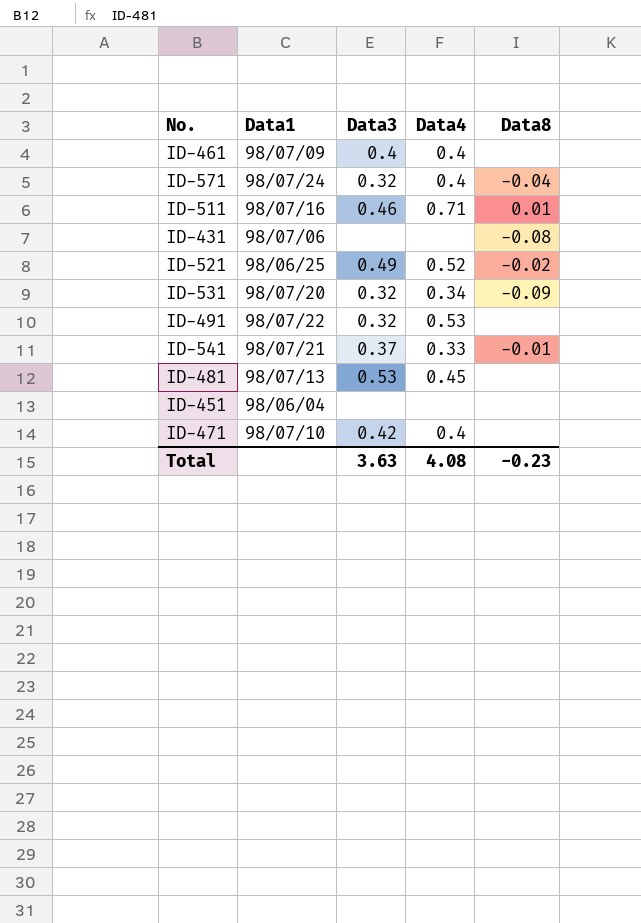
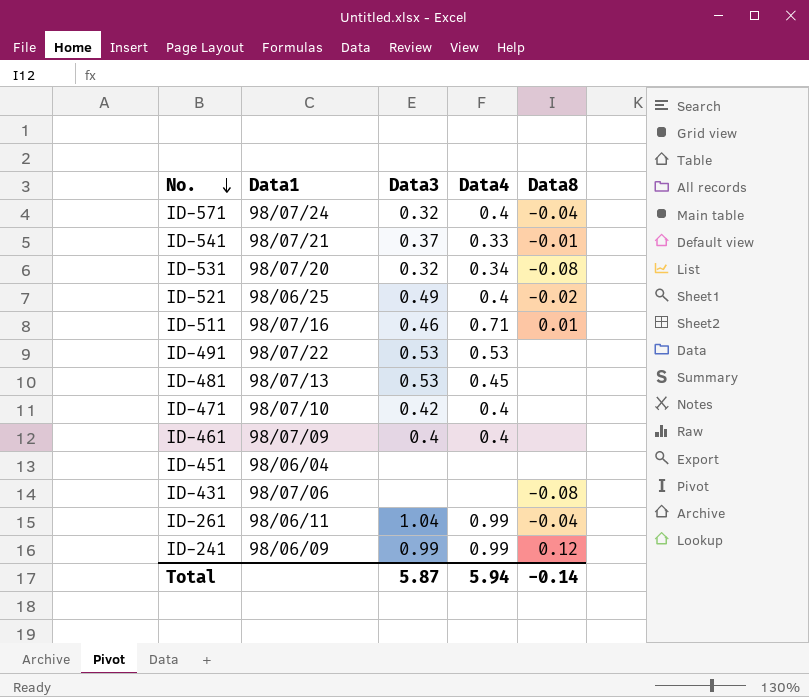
row order: none -> No. descending
ID-531 | Data8: -0.09 -> -0.08
ID-521 | Data4: 0.52 -> 0.4
ID-491 | Data3: 0.32 -> 0.53
row ID-261: none -> 98/06/11 | 1.04 | 0.99 | -0.04
row ID-241: none -> 98/06/09 | 0.99 | 0.99 | 0.12
Total | Data3: 3.63 -> 5.87
Total | Data4: 4.08 -> 5.94
Total | Data8: -0.23 -> -0.14

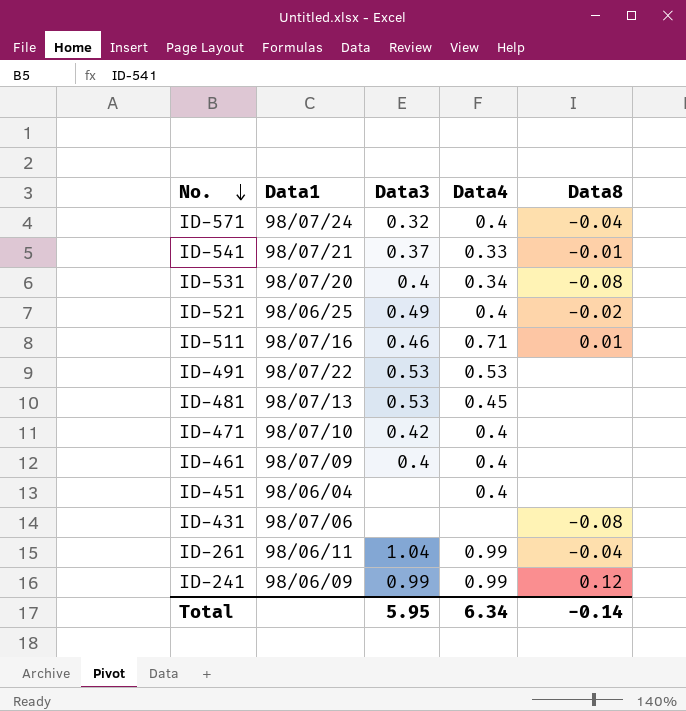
ID-531 | Data3: 0.32 -> 0.4
ID-451 | Data4: none -> 0.4
Total | Data3: 5.87 -> 5.95
Total | Data4: 5.94 -> 6.34

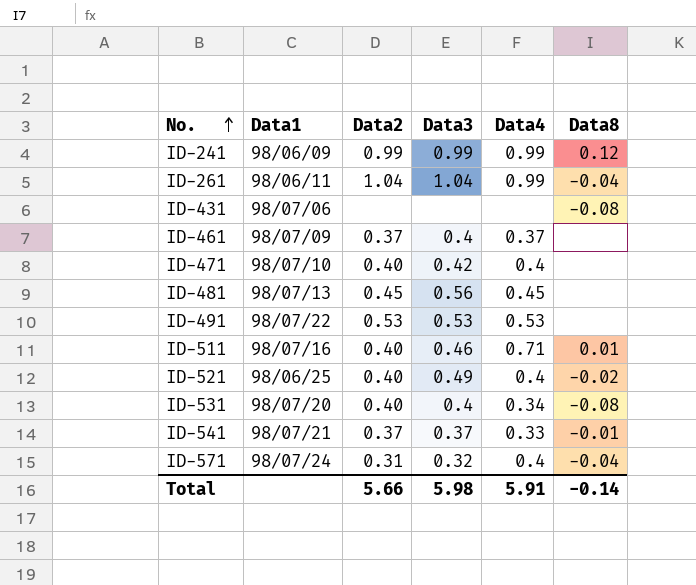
row order: No. descending -> No. ascending
column Data2 | position: none -> 3
row ID-451: 98/06/04 | none | 0.4 | none -> none
ID-461 | Data4: 0.4 -> 0.37
ID-481 | Data3: 0.53 -> 0.56
Total | Data3: 5.95 -> 5.98
Total | Data4: 6.34 -> 5.91

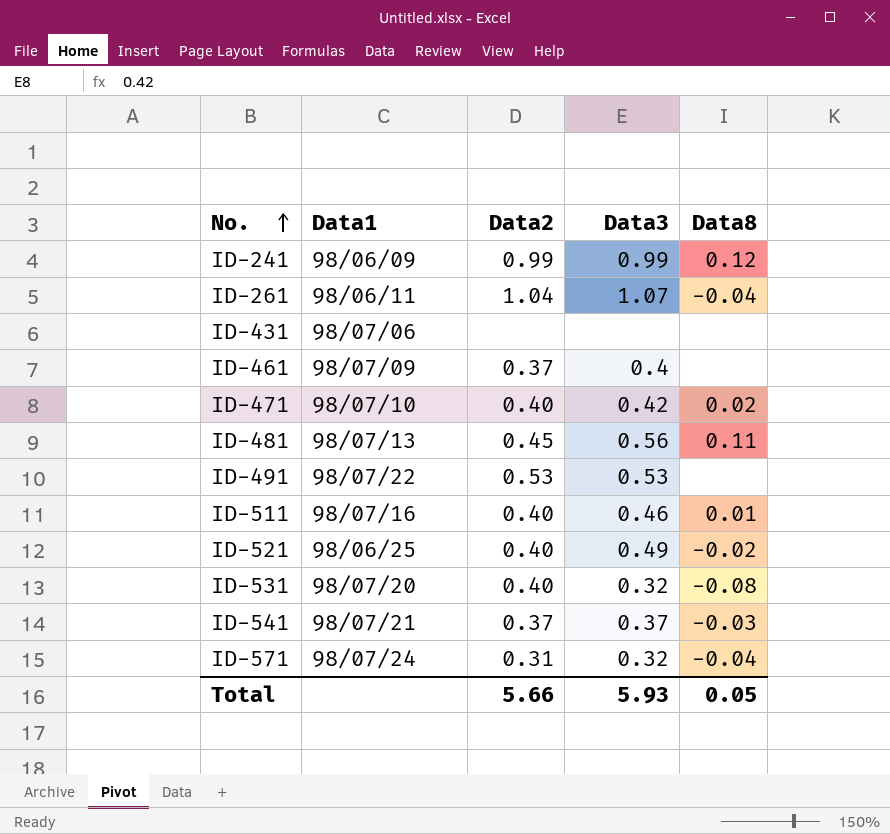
column Data4 | position: 5 -> none
ID-261 | Data3: 1.04 -> 1.07
ID-431 | Data8: -0.08 -> none
ID-471 | Data8: none -> 0.02
ID-481 | Data8: none -> 0.11
ID-531 | Data3: 0.4 -> 0.32
ID-541 | Data8: -0.01 -> -0.03
Total | Data3: 5.98 -> 5.93
Total | Data8: -0.14 -> 0.05

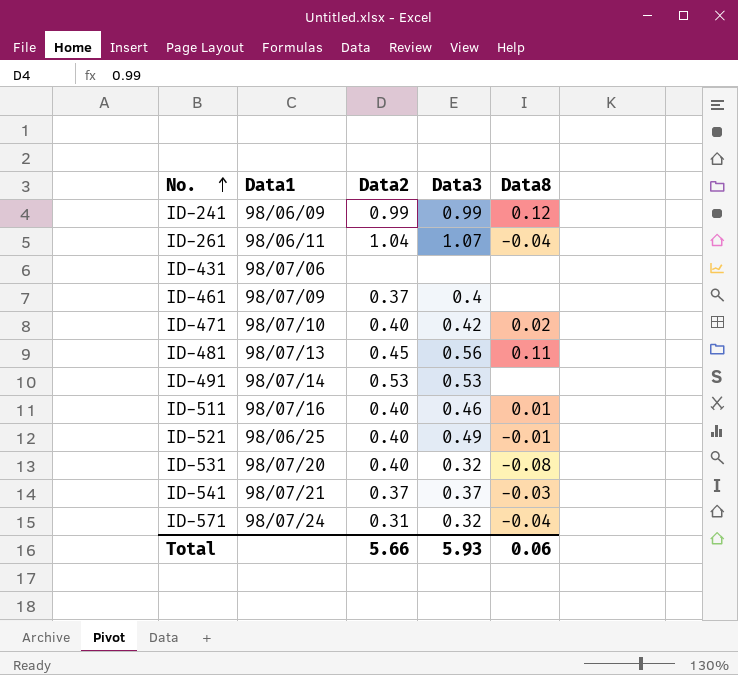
ID-491 | Data1: 98/07/22 -> 98/07/14
ID-521 | Data8: -0.02 -> -0.01
Total | Data8: 0.05 -> 0.06

